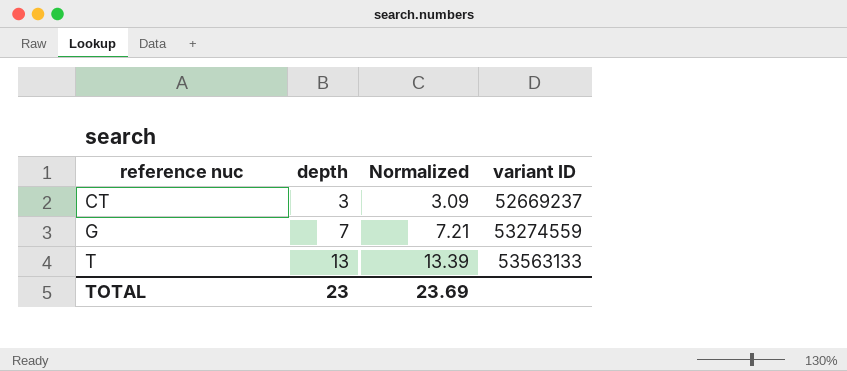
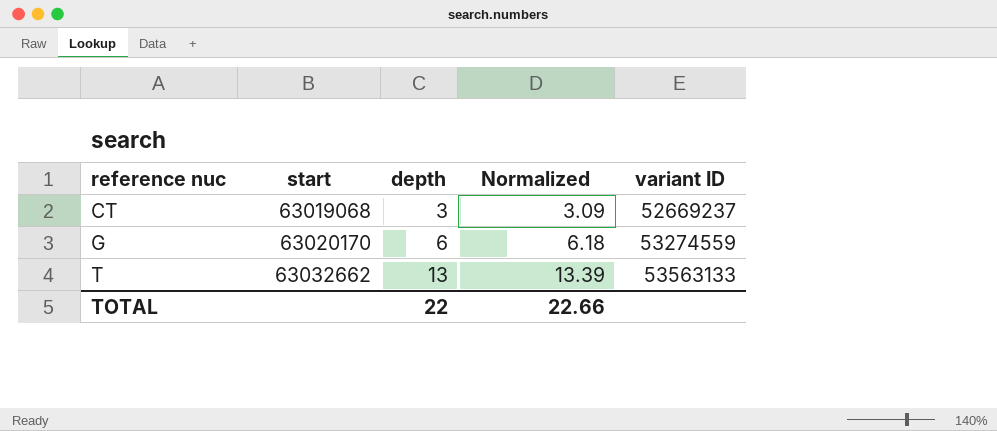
column start | position: none -> 2
G | depth: 7 -> 6
G | Normalized: 7.21 -> 6.18
TOTAL | depth: 23 -> 22
TOTAL | Normalized: 23.69 -> 22.66

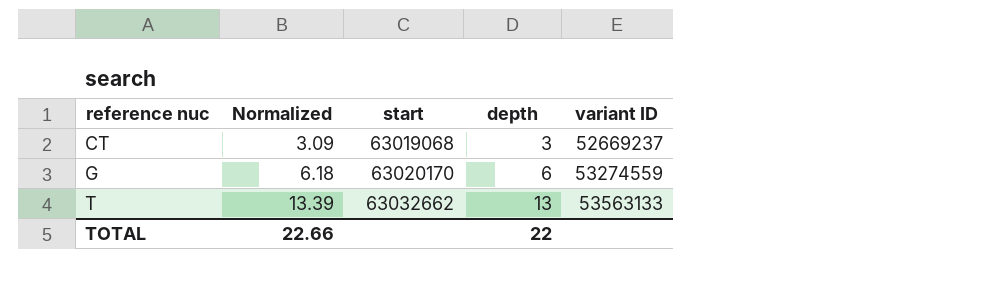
column Normalized | position: 4 -> 2

